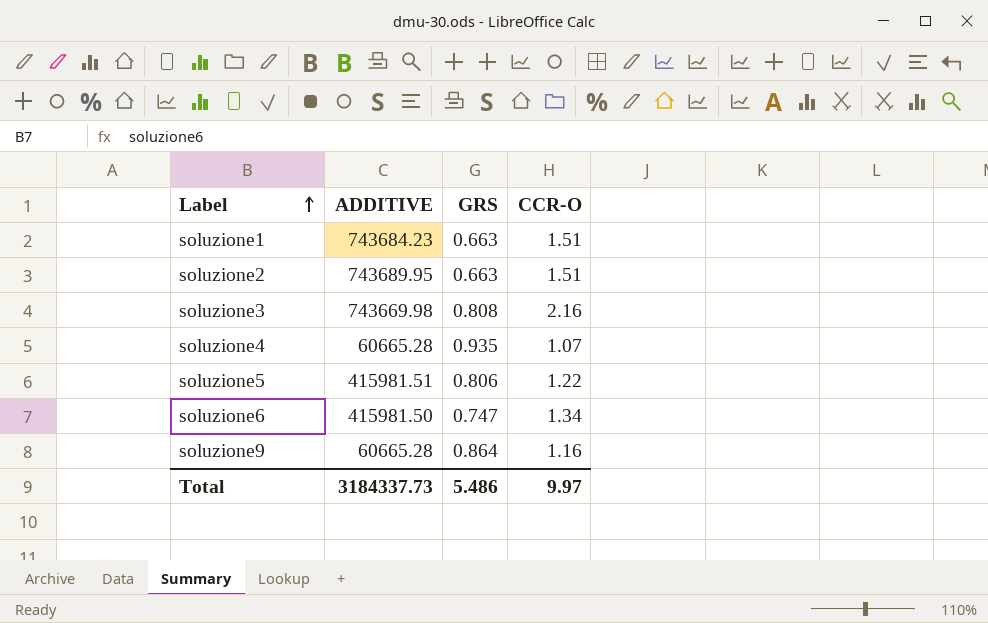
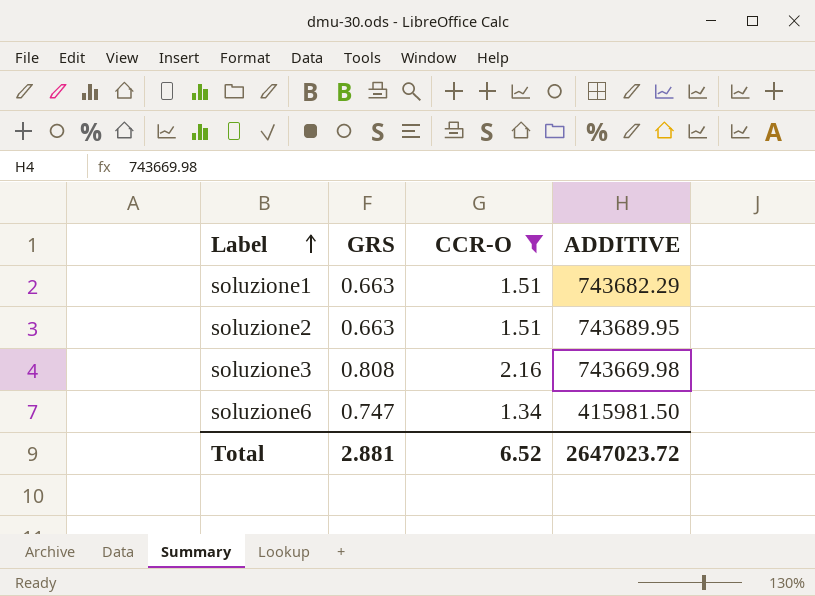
filter: none -> CCR-O >= 1.34
column ADDITIVE | position: 2 -> 4
soluzione1 | ADDITIVE: 743684.23 -> 743682.29
Total | GRS: 5.486 -> 2.881
Total | CCR-O: 9.97 -> 6.52
Total | ADDITIVE: 3184337.73 -> 2647023.72

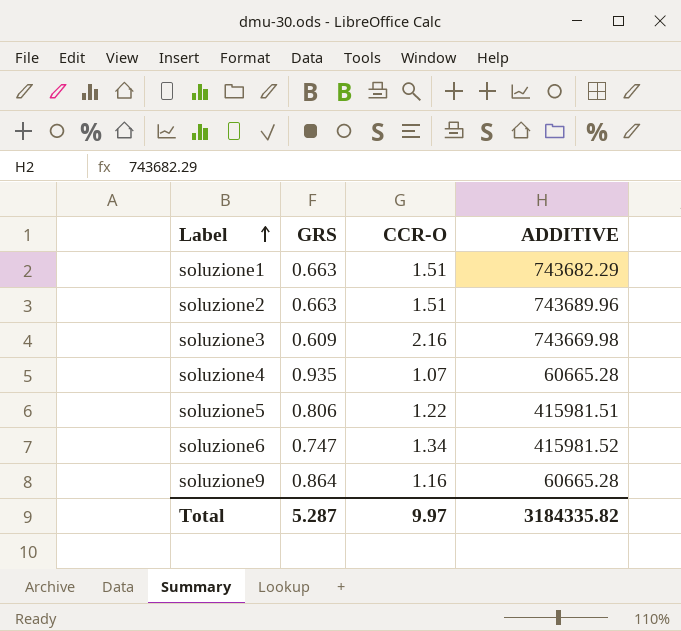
filter: CCR-O >= 1.34 -> none
soluzione2 | ADDITIVE: 743689.95 -> 743689.96
soluzione3 | GRS: 0.808 -> 0.609
soluzione6 | ADDITIVE: 415981.50 -> 415981.52
Total | GRS: 2.881 -> 5.287
Total | CCR-O: 6.52 -> 9.97
Total | ADDITIVE: 2647023.72 -> 3184335.82

